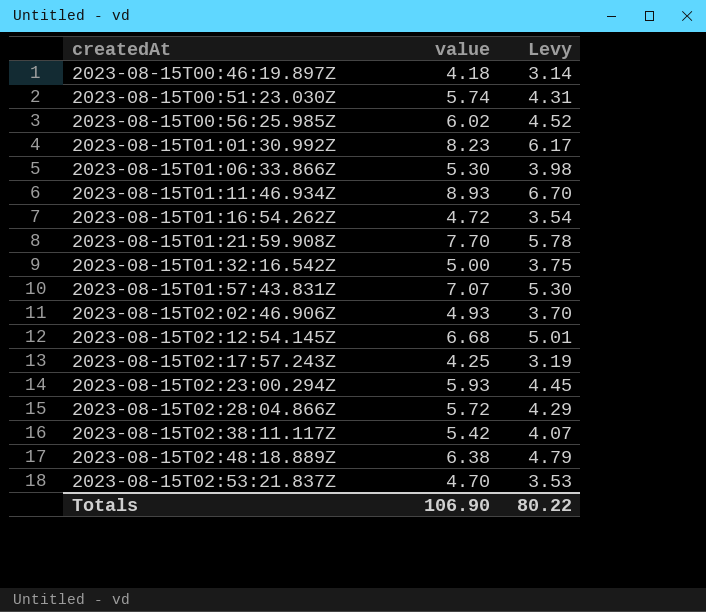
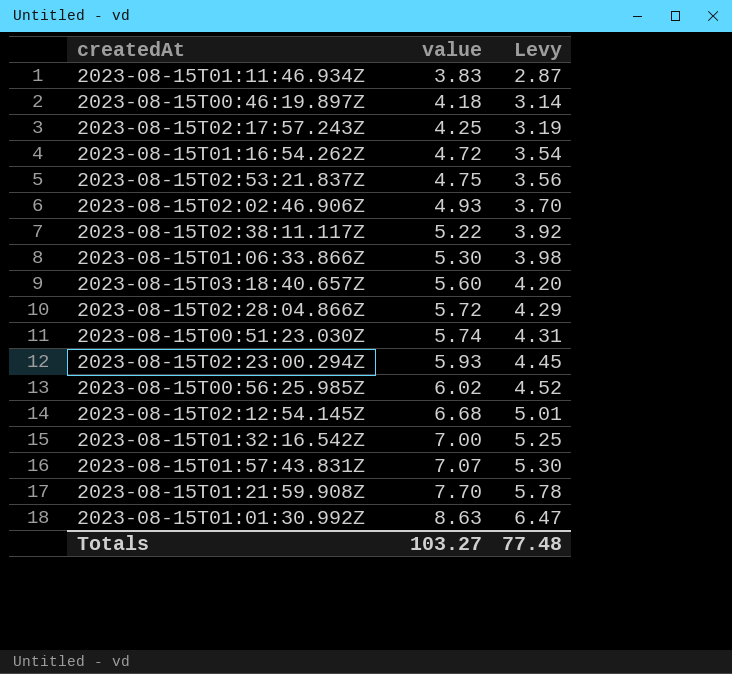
row order: createdAt ascending -> value ascending
row 2023-08-15T02:48:18.889Z: 6.38 | 4.79 -> none
2023-08-15T01:11:46.934Z | value: 8.93 -> 3.83
2023-08-15T01:11:46.934Z | Levy: 6.70 -> 2.87
2023-08-15T02:53:21.837Z | value: 4.70 -> 4.75
2023-08-15T02:53:21.837Z | Levy: 3.53 -> 3.56
2023-08-15T02:38:11.117Z | value: 5.42 -> 5.22
2023-08-15T02:38:11.117Z | Levy: 4.07 -> 3.92
row 2023-08-15T03:18:40.657Z: none -> 5.60 | 4.20
2023-08-15T01:32:16.542Z | value: 5.00 -> 7.00
2023-08-15T01:32:16.542Z | Levy: 3.75 -> 5.25
2023-08-15T01:01:30.992Z | value: 8.23 -> 8.63
2023-08-15T01:01:30.992Z | Levy: 6.17 -> 6.47
Totals | value: 106.90 -> 103.27
Totals | Levy: 80.22 -> 77.48

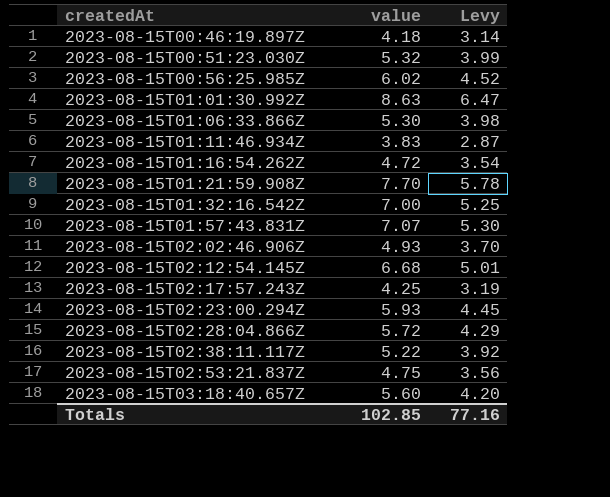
row order: value ascending -> createdAt ascending
2023-08-15T00:51:23.030Z | value: 5.74 -> 5.32
2023-08-15T00:51:23.030Z | Levy: 4.31 -> 3.99
Totals | value: 103.27 -> 102.85
Totals | Levy: 77.48 -> 77.16

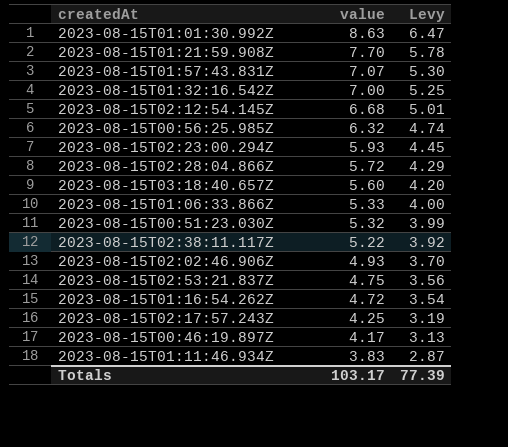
row order: createdAt ascending -> value descending
2023-08-15T00:56:25.985Z | value: 6.02 -> 6.32
2023-08-15T00:56:25.985Z | Levy: 4.52 -> 4.74
2023-08-15T01:06:33.866Z | value: 5.30 -> 5.33
2023-08-15T01:06:33.866Z | Levy: 3.98 -> 4.00
2023-08-15T00:46:19.897Z | value: 4.18 -> 4.17
2023-08-15T00:46:19.897Z | Levy: 3.14 -> 3.13
Totals | value: 102.85 -> 103.17
Totals | Levy: 77.16 -> 77.39

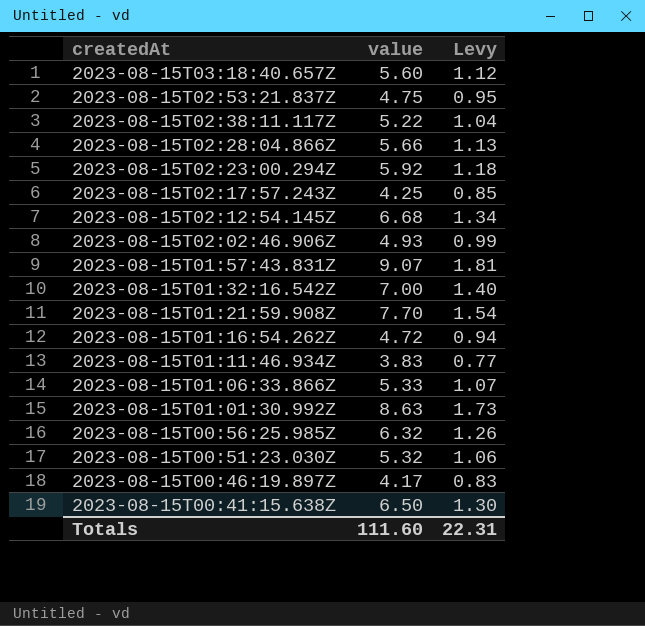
row order: value descending -> createdAt descending
column Levy | formula: [value] * 0.75 -> [value] * 0.2
2023-08-15T02:28:04.866Z | value: 5.72 -> 5.66
2023-08-15T02:23:00.294Z | value: 5.93 -> 5.92
2023-08-15T01:57:43.831Z | value: 7.07 -> 9.07
row 2023-08-15T00:41:15.638Z: none -> 6.50 | 1.30
Totals | value: 103.17 -> 111.60
Totals | Levy: 77.39 -> 22.31

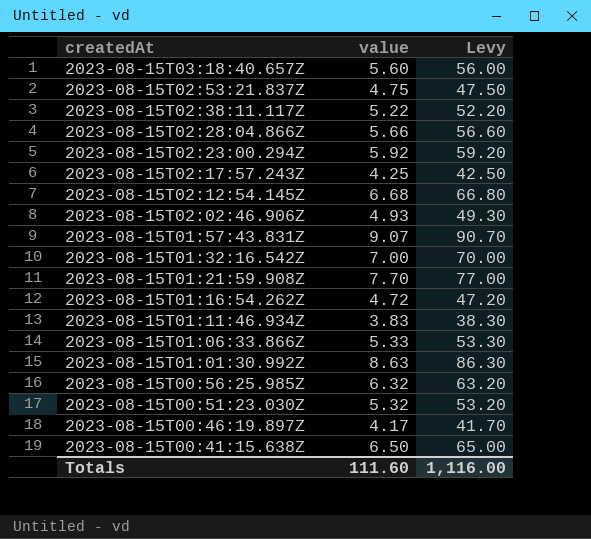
column Levy | formula: [value] * 0.2 -> [value] * 10
Totals | Levy: 22.31 -> 1,116.00

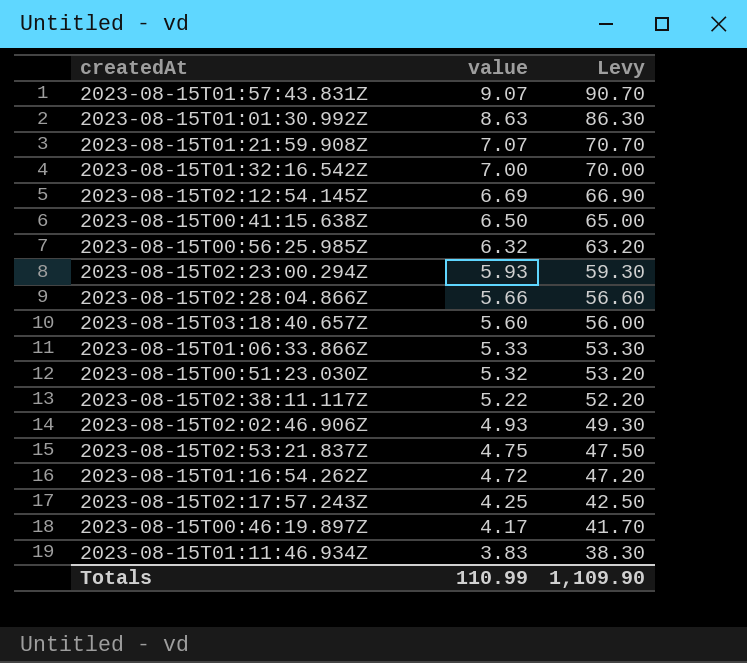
row order: createdAt descending -> value descending
2023-08-15T01:21:59.908Z | value: 7.70 -> 7.07
2023-08-15T01:21:59.908Z | Levy: 77.00 -> 70.70
2023-08-15T02:12:54.145Z | value: 6.68 -> 6.69
2023-08-15T02:12:54.145Z | Levy: 66.80 -> 66.90
2023-08-15T02:23:00.294Z | value: 5.92 -> 5.93
2023-08-15T02:23:00.294Z | Levy: 59.20 -> 59.30
Totals | value: 111.60 -> 110.99
Totals | Levy: 1,116.00 -> 1,109.90

